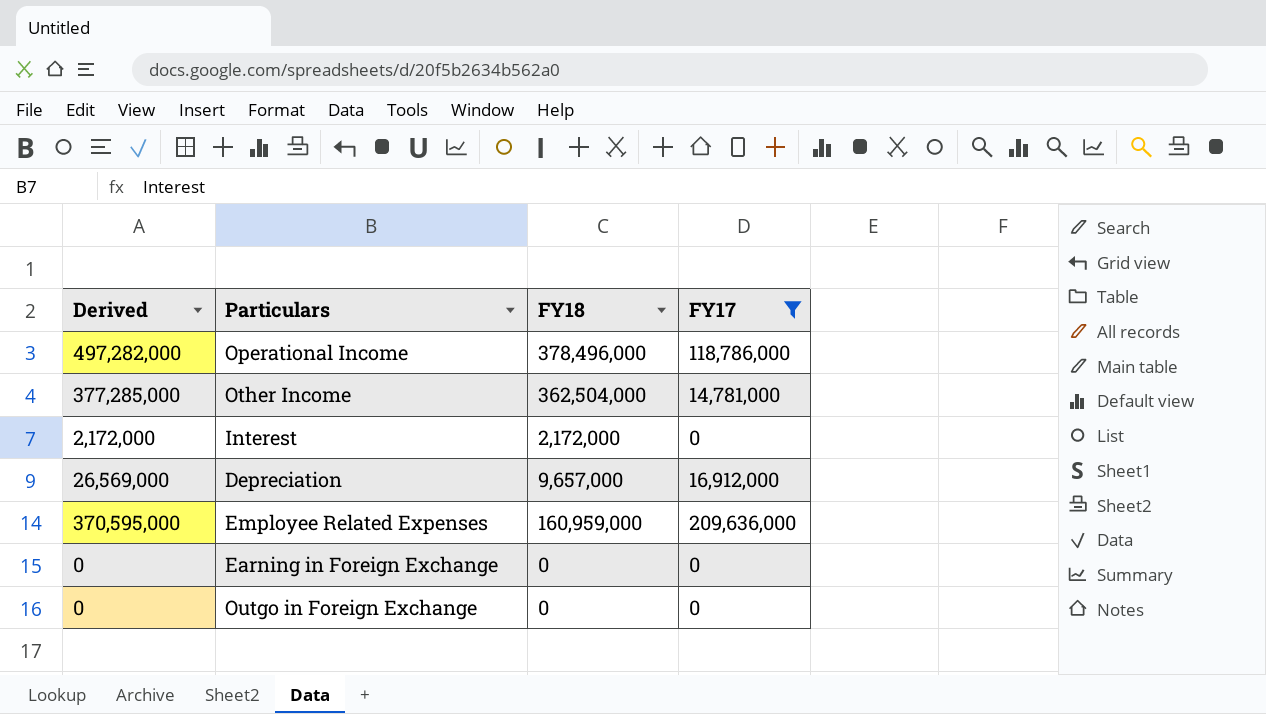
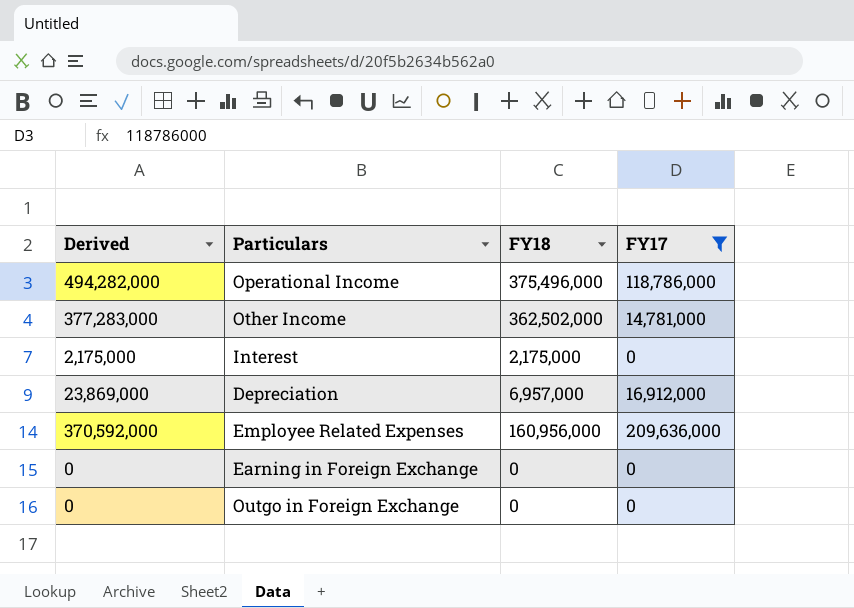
Operational Income | Derived: 497,282,000 -> 494,282,000
Operational Income | FY18: 378,496,000 -> 375,496,000
Other Income | Derived: 377,285,000 -> 377,283,000
Other Income | FY18: 362,504,000 -> 362,502,000
Interest | Derived: 2,172,000 -> 2,175,000
Interest | FY18: 2,172,000 -> 2,175,000
Depreciation | Derived: 26,569,000 -> 23,869,000
Depreciation | FY18: 9,657,000 -> 6,957,000
Employee Related Expenses | Derived: 370,595,000 -> 370,592,000
Employee Related Expenses | FY18: 160,959,000 -> 160,956,000

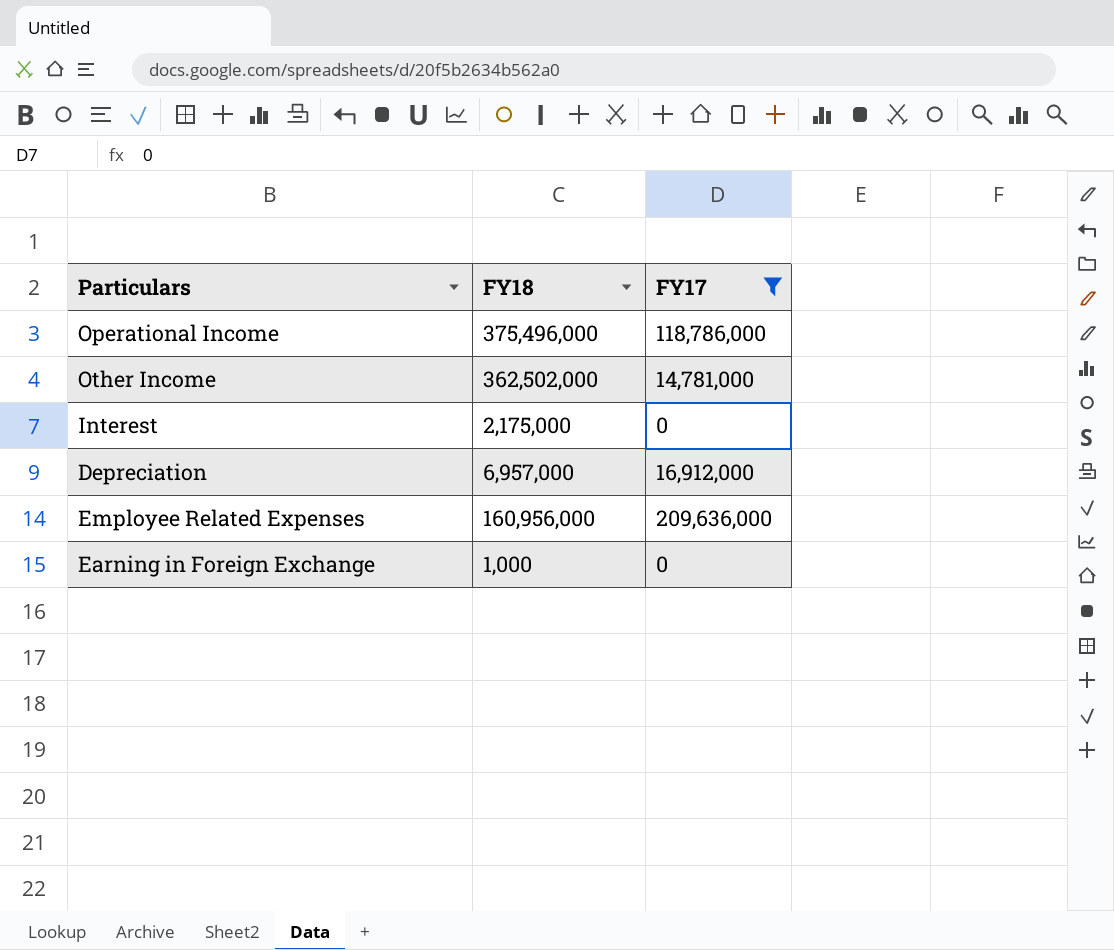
column Derived | formula: [FY18] + [FY17] -> none
row Outgo in Foreign Exchange: 0 | 0 | 0 -> none
Earning in Foreign Exchange | FY18: 0 -> 1,000

